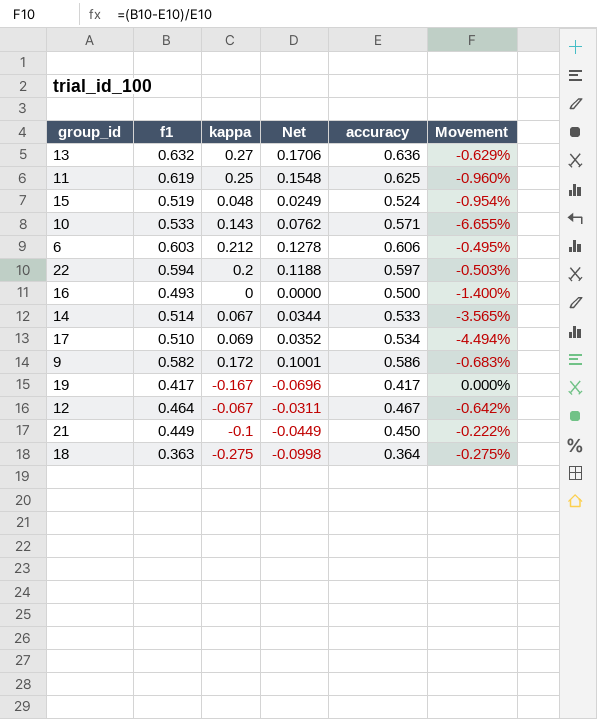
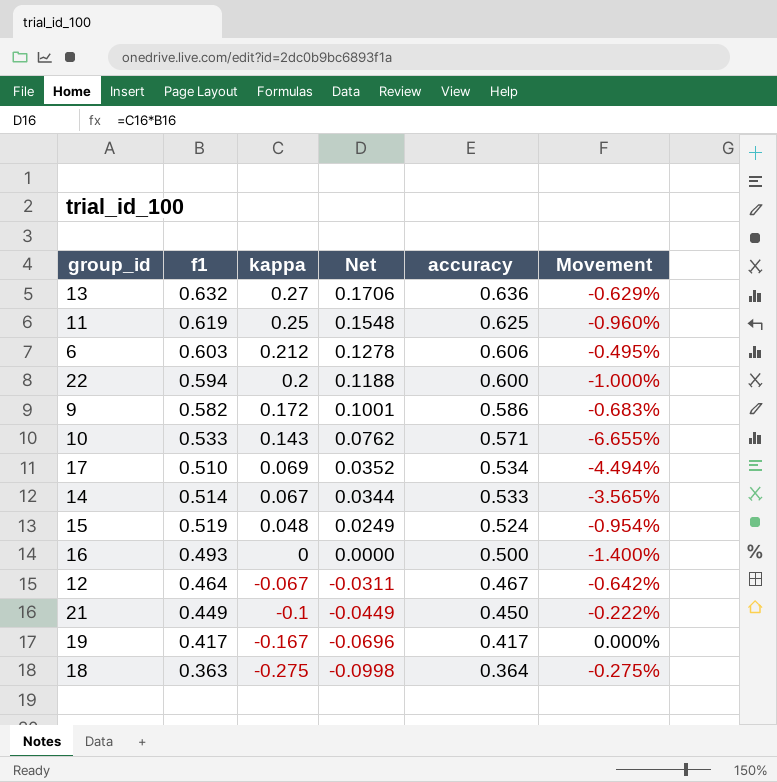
row order: none -> kappa descending
22 | accuracy: 0.597 -> 0.600
22 | Movement: -0.503% -> -1.000%

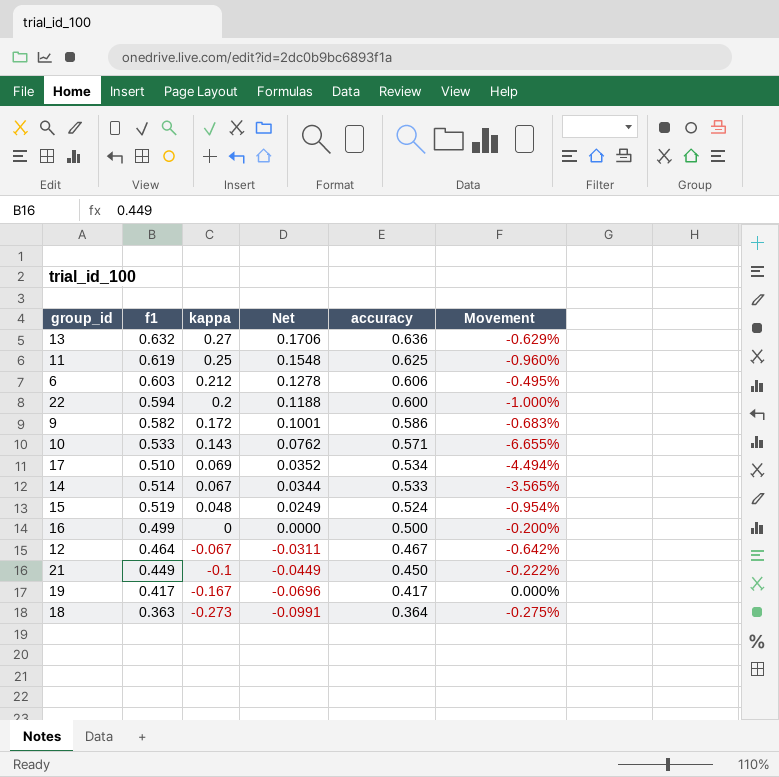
16 | f1: 0.493 -> 0.499
16 | Movement: -1.400% -> -0.200%
18 | kappa: -0.275 -> -0.273
18 | Net: -0.0998 -> -0.0991

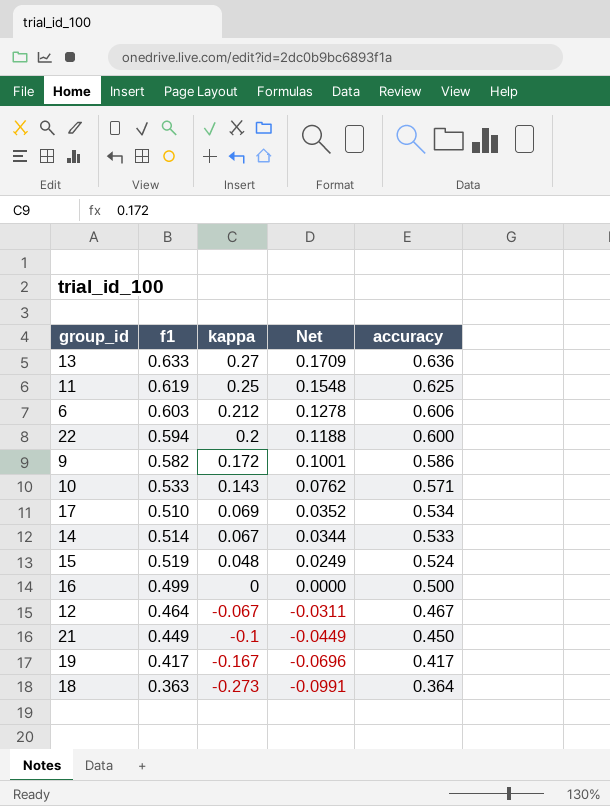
column Movement | formula: ([f1] - [accuracy]) / [accuracy] -> none
13 | f1: 0.632 -> 0.633
13 | Net: 0.1706 -> 0.1709

